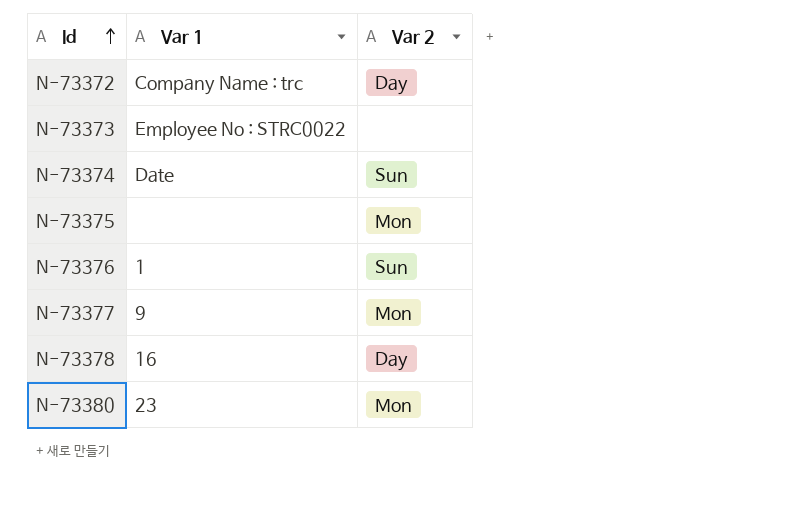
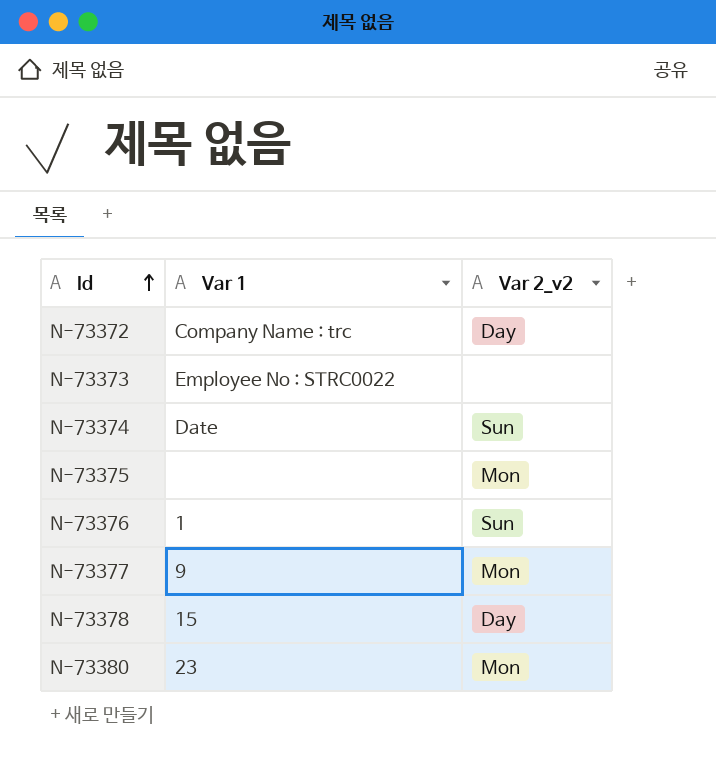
column name: Var 2 -> Var 2_v2
N-73378 | Var 1: 16 -> 15

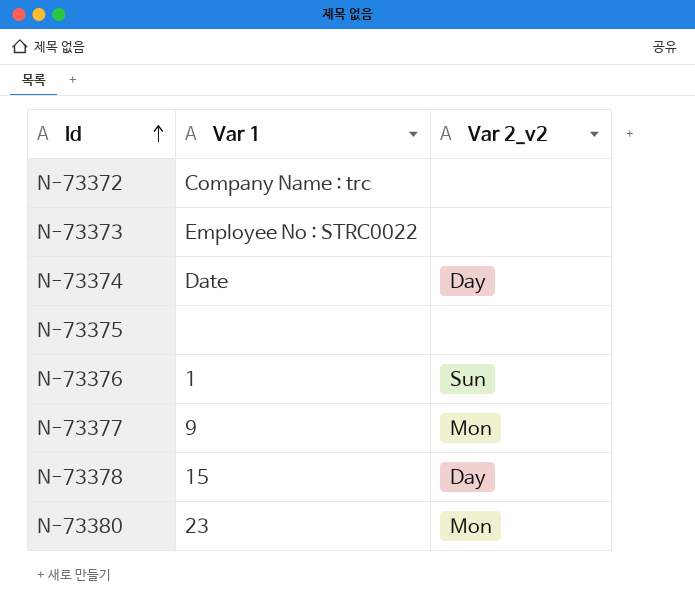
N-73372 | Var 2_v2: Day -> none
N-73374 | Var 2_v2: Sun -> Day
N-73375 | Var 2_v2: Mon -> none

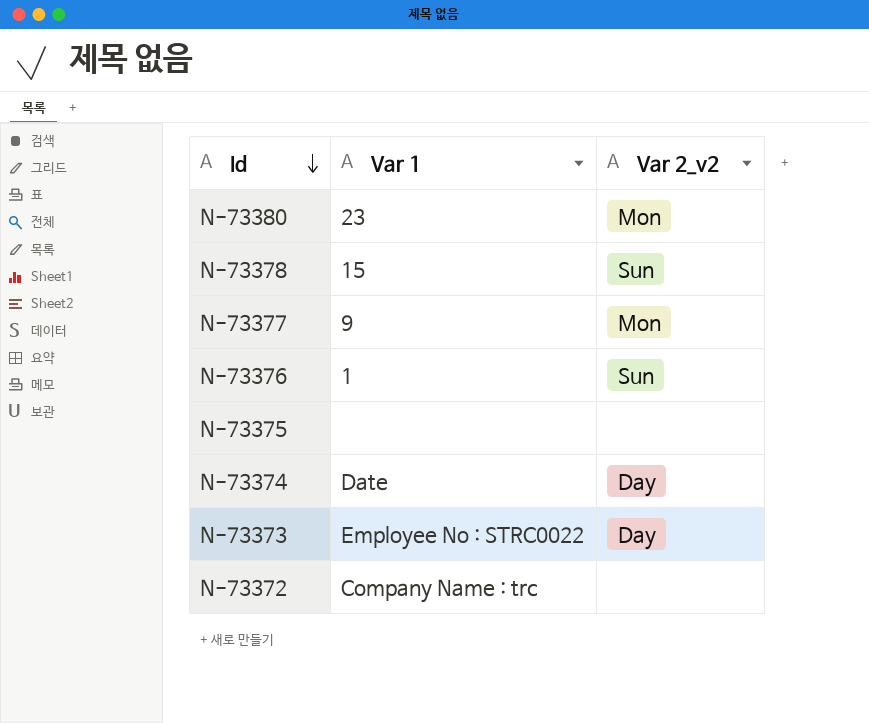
row order: Id ascending -> Id descending
N-73378 | Var 2_v2: Day -> Sun
N-73373 | Var 2_v2: none -> Day

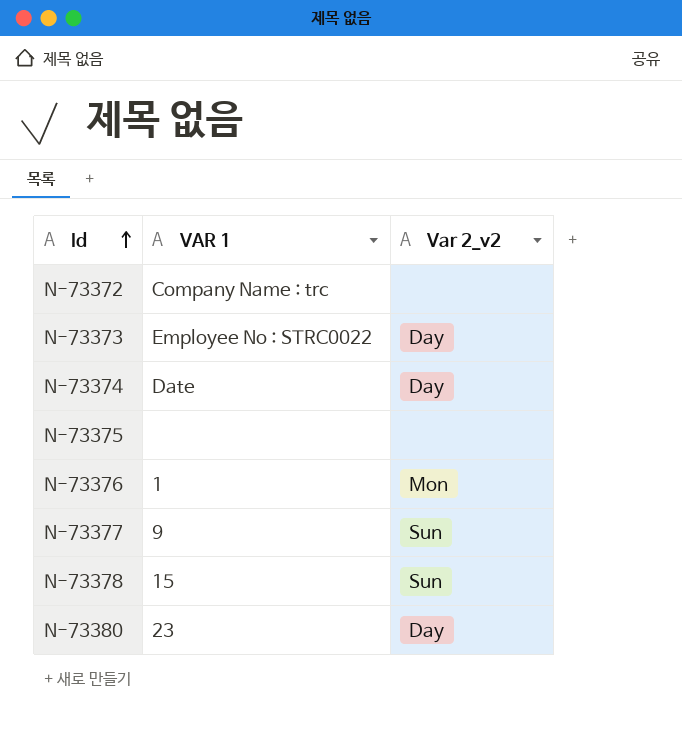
row order: Id descending -> Id ascending
column name: Var 1 -> VAR 1
N-73376 | Var 2_v2: Sun -> Mon
N-73377 | Var 2_v2: Mon -> Sun
N-73380 | Var 2_v2: Mon -> Day

